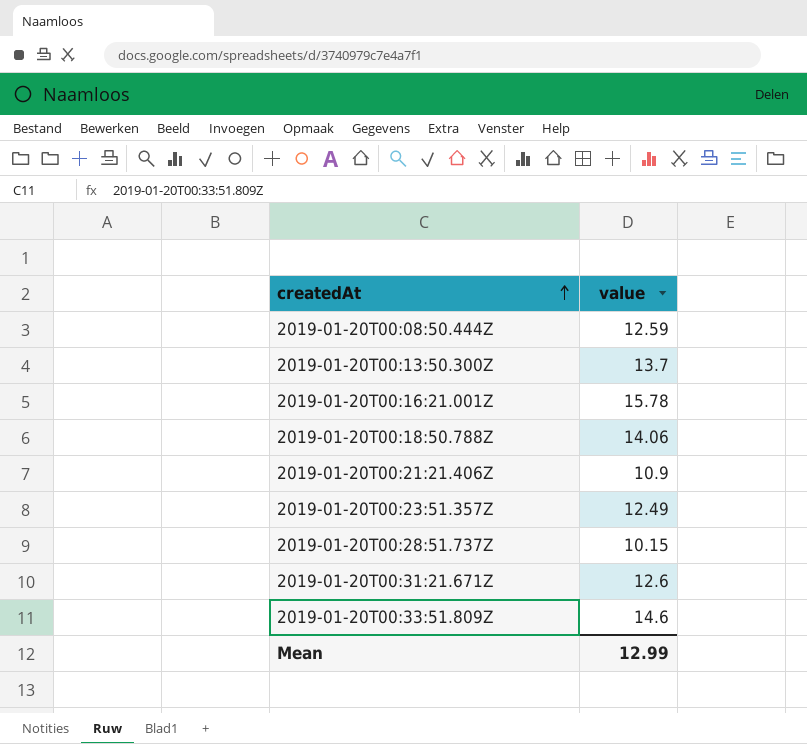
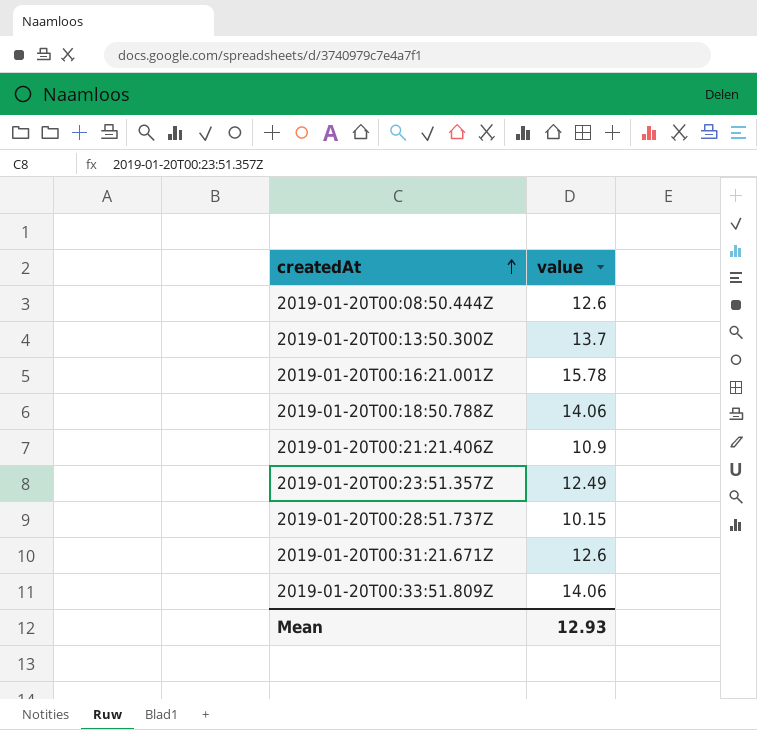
2019-01-20T00:08:50.444Z | value: 12.59 -> 12.6
2019-01-20T00:33:51.809Z | value: 14.6 -> 14.06
Mean | value: 12.99 -> 12.93

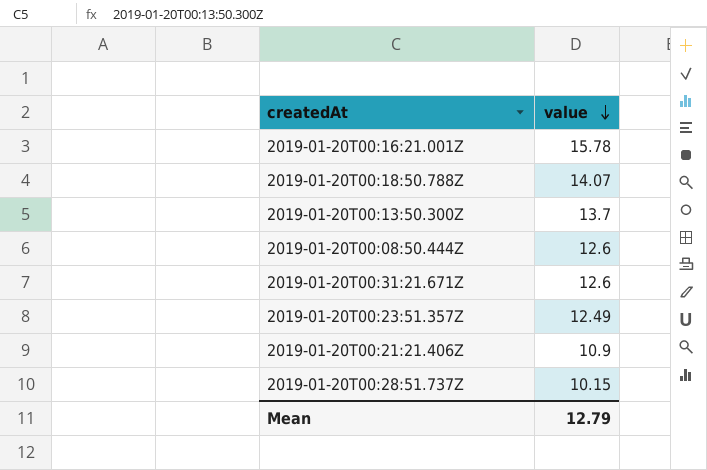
row order: createdAt ascending -> value descending
row 2019-01-20T00:33:51.809Z: 14.06 -> none
2019-01-20T00:18:50.788Z | value: 14.06 -> 14.07
Mean | value: 12.93 -> 12.79

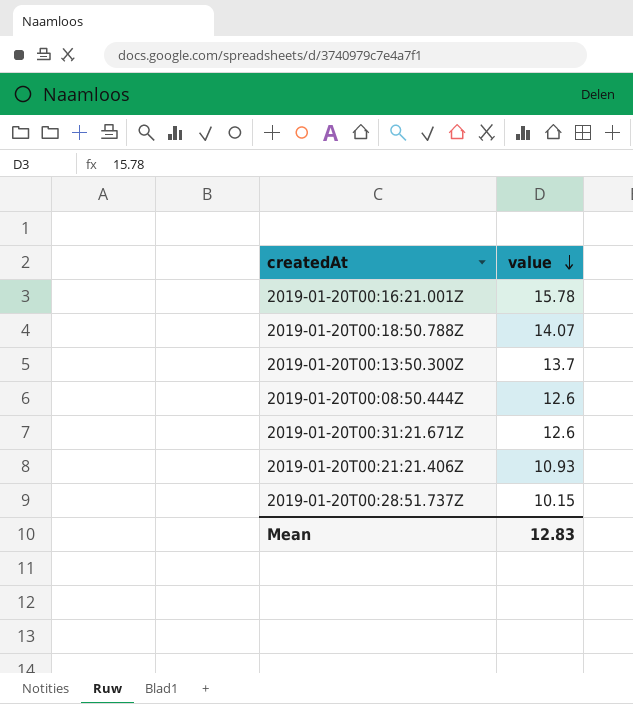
row 2019-01-20T00:23:51.357Z: 12.49 -> none
2019-01-20T00:21:21.406Z | value: 10.9 -> 10.93
Mean | value: 12.79 -> 12.83

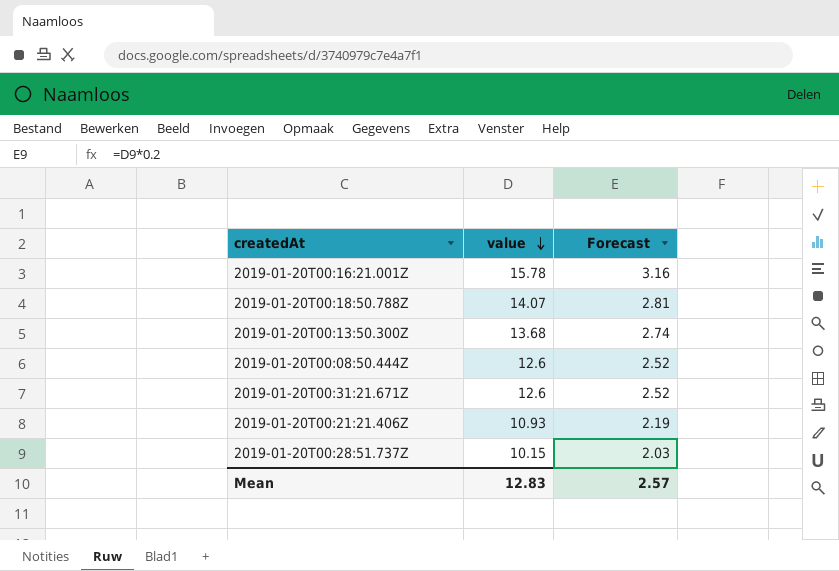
column Forecast | formula: none -> [value] * 0.2
2019-01-20T00:13:50.300Z | value: 13.7 -> 13.68

